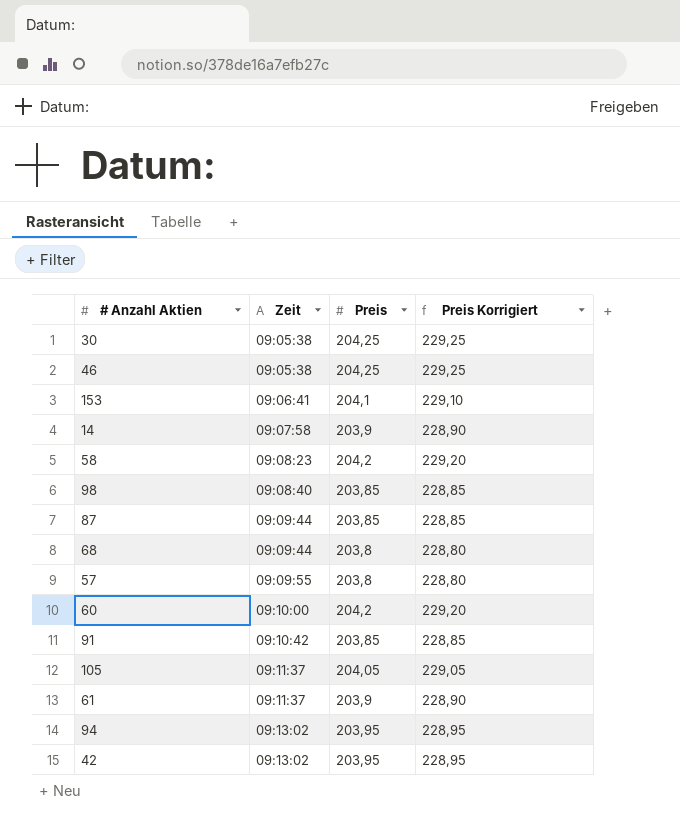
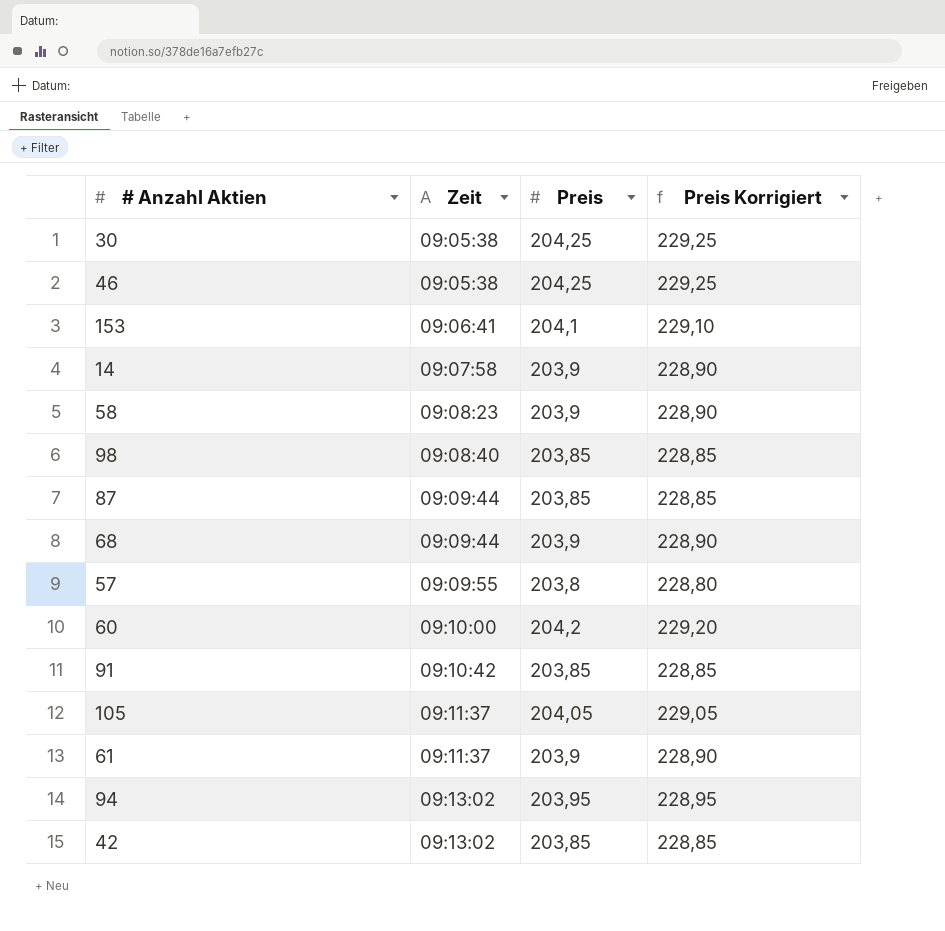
58 | Preis: 204,2 -> 203,9
58 | Preis Korrigiert: 229,20 -> 228,90
68 | Preis: 203,8 -> 203,9
68 | Preis Korrigiert: 228,80 -> 228,90
42 | Preis: 203,95 -> 203,85
42 | Preis Korrigiert: 228,95 -> 228,85

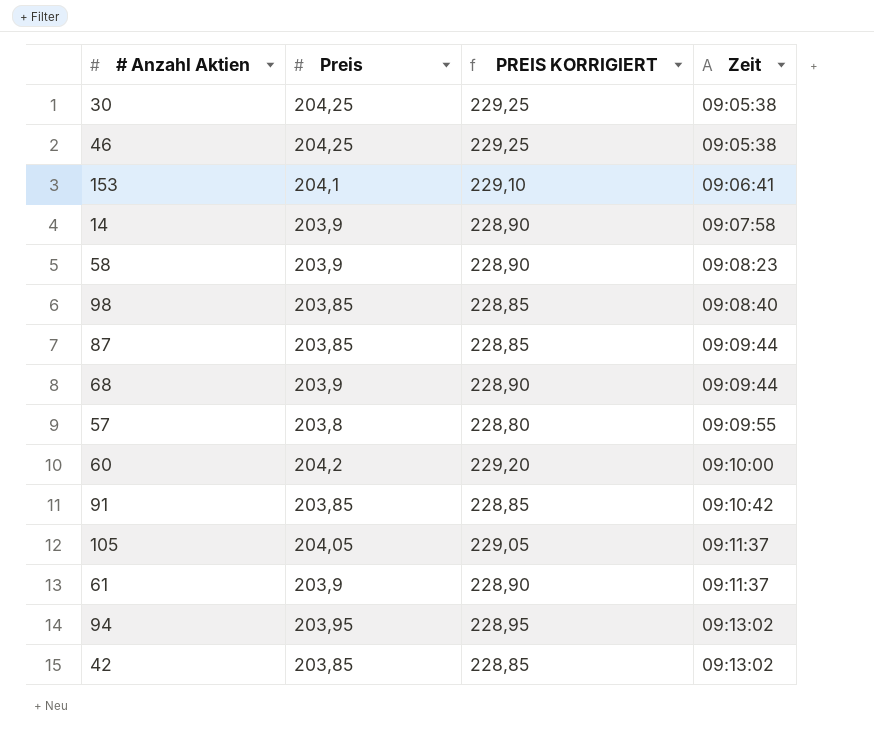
column name: Preis Korrigiert -> PREIS KORRIGIERT
column Zeit | position: 2 -> 4

